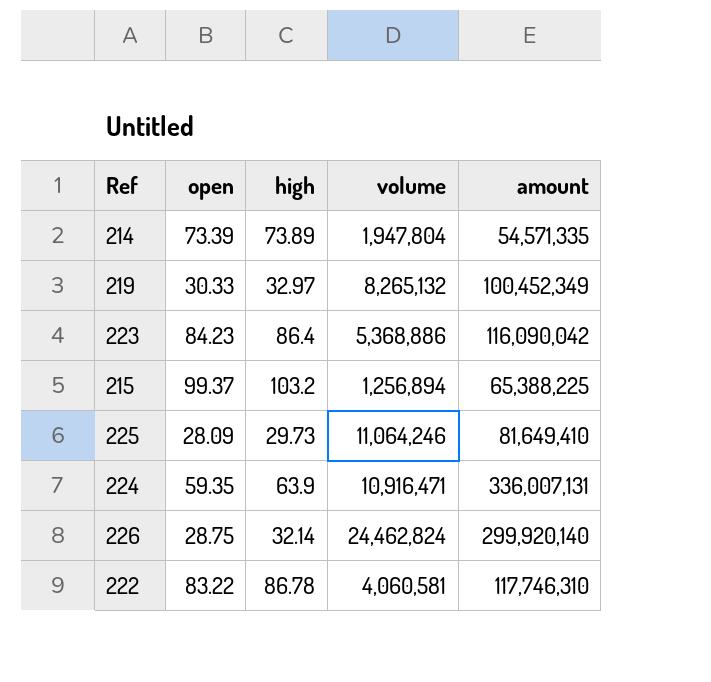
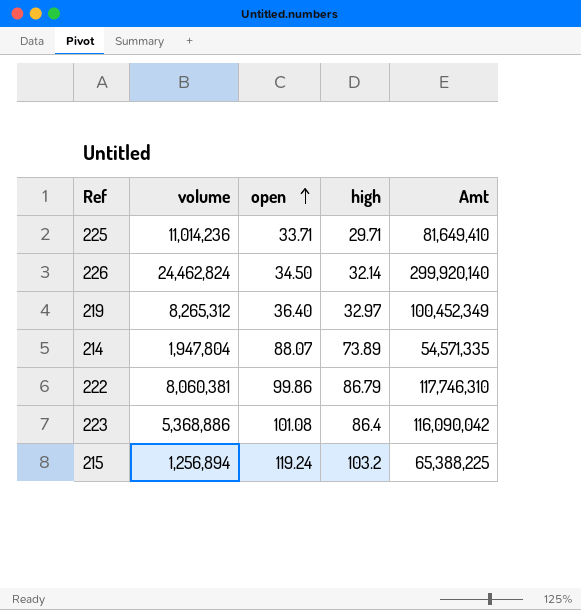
row order: none -> open ascending
column volume | position: 4 -> 2
column name: amount -> Amt
row 224: 59.35 | 63.9 | 10,916,471 | 336,007,131 -> none
225 | volume: 11,064,246 -> 11,014,236
225 | open: 28.09 -> 33.71
225 | high: 29.73 -> 29.71
226 | open: 28.75 -> 34.50
219 | volume: 8,265,132 -> 8,265,312
219 | open: 30.33 -> 36.40
214 | open: 73.39 -> 88.07
222 | volume: 4,060,581 -> 8,060,381
222 | open: 83.22 -> 99.86
222 | high: 86.78 -> 86.79
223 | open: 84.23 -> 101.08
215 | open: 99.37 -> 119.24

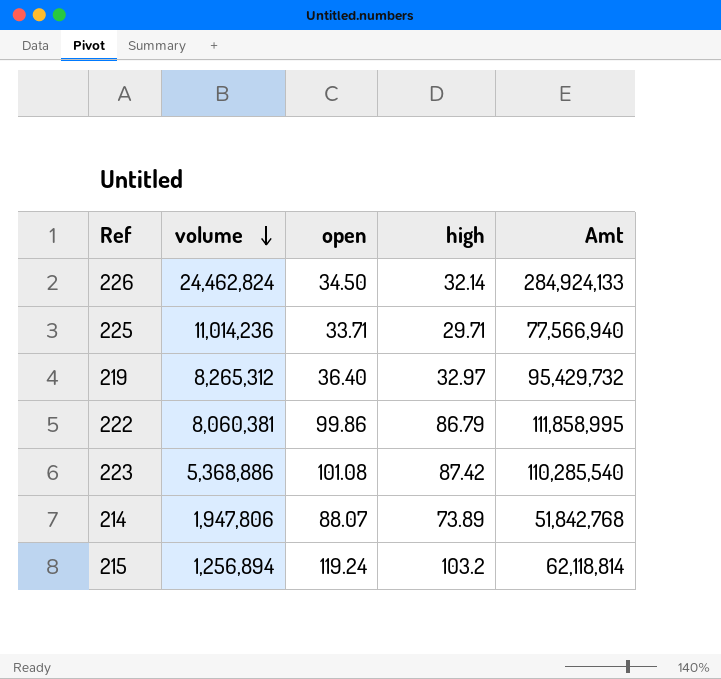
row order: open ascending -> volume descending
226 | Amt: 299,920,140 -> 284,924,133
225 | Amt: 81,649,410 -> 77,566,940
219 | Amt: 100,452,349 -> 95,429,732
222 | Amt: 117,746,310 -> 111,858,995
223 | high: 86.4 -> 87.42
223 | Amt: 116,090,042 -> 110,285,540
214 | volume: 1,947,804 -> 1,947,806
214 | Amt: 54,571,335 -> 51,842,768
215 | Amt: 65,388,225 -> 62,118,814

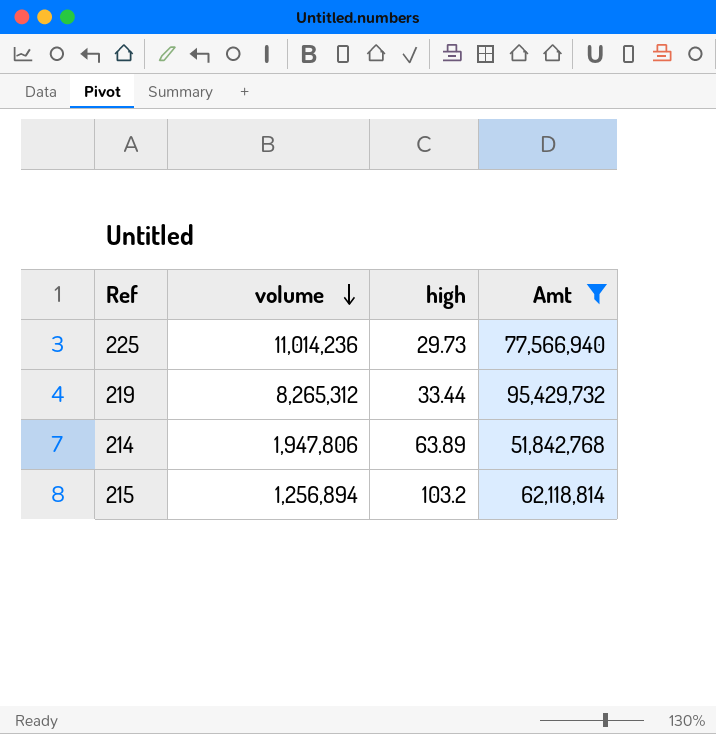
filter: none -> Amt <= 95,429,732
column open | position: 3 -> none
225 | high: 29.71 -> 29.73
219 | high: 32.97 -> 33.44
214 | high: 73.89 -> 63.89

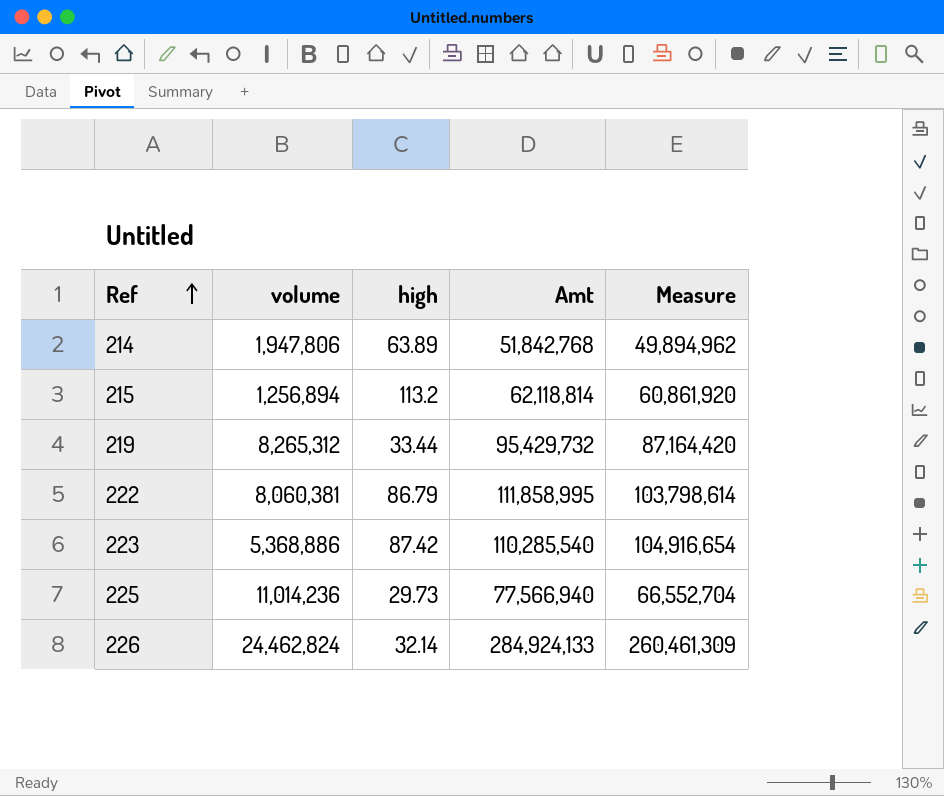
filter: Amt <= 95,429,732 -> none
row order: volume descending -> Ref ascending
column Measure | formula: none -> [Amt] - [volume]
215 | high: 103.2 -> 113.2

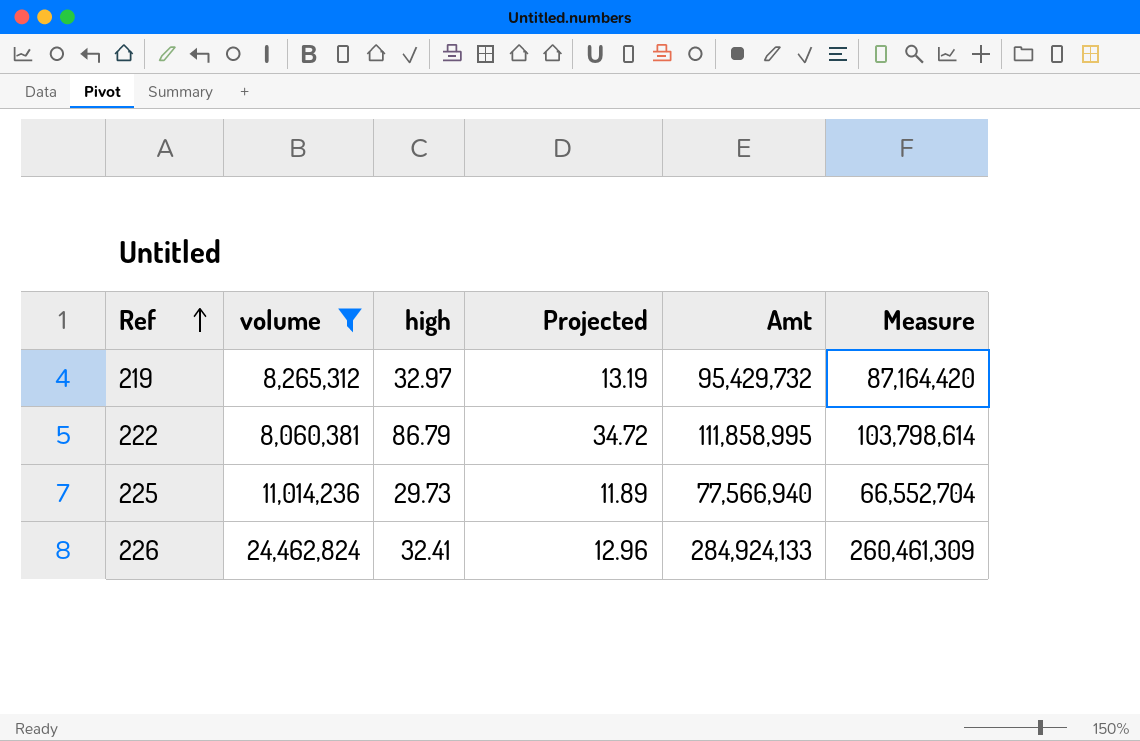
filter: none -> volume >= 8,060,381
column Projected | formula: none -> [high] * 0.4
219 | high: 33.44 -> 32.97
226 | high: 32.14 -> 32.41

